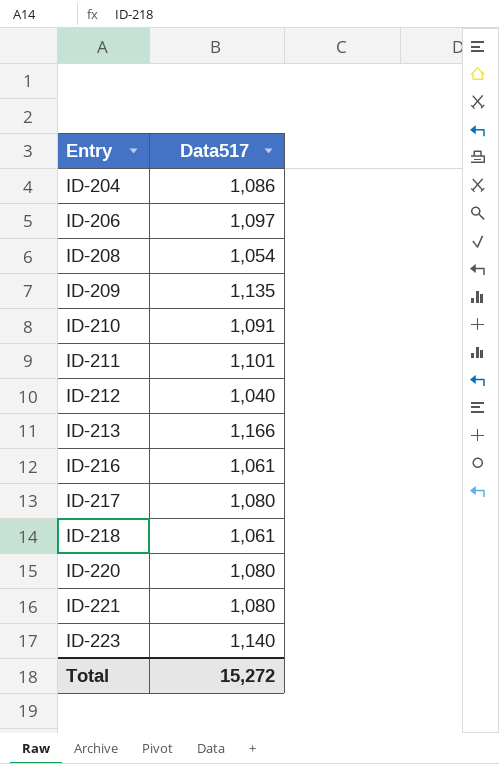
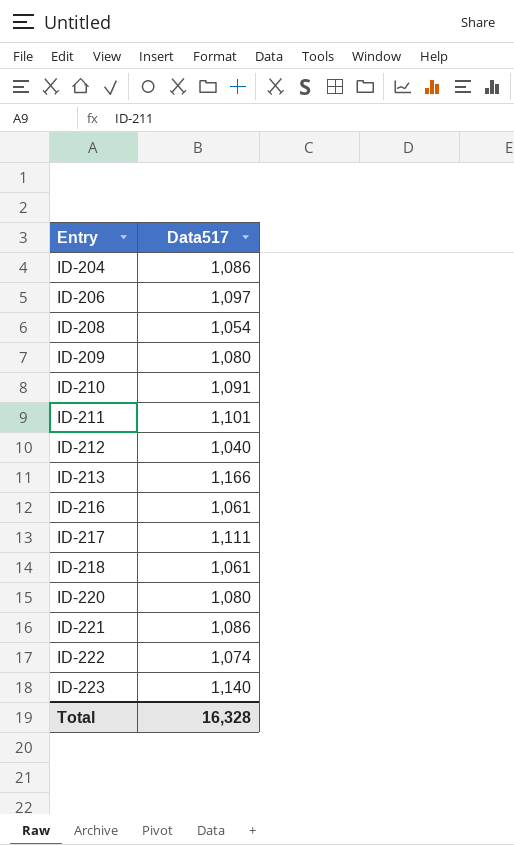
ID-209 | Data517: 1,135 -> 1,080
ID-217 | Data517: 1,080 -> 1,111
ID-221 | Data517: 1,080 -> 1,086
row ID-222: none -> 1,074
Total | Data517: 15,272 -> 16,328

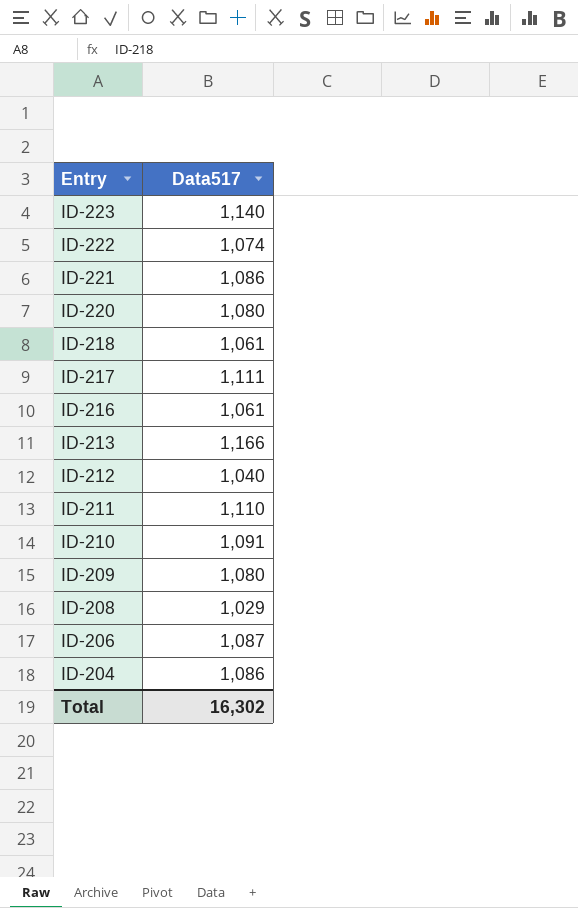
row order: Entry ascending -> Entry descending
ID-211 | Data517: 1,101 -> 1,110
ID-208 | Data517: 1,054 -> 1,029
ID-206 | Data517: 1,097 -> 1,087
Total | Data517: 16,328 -> 16,302

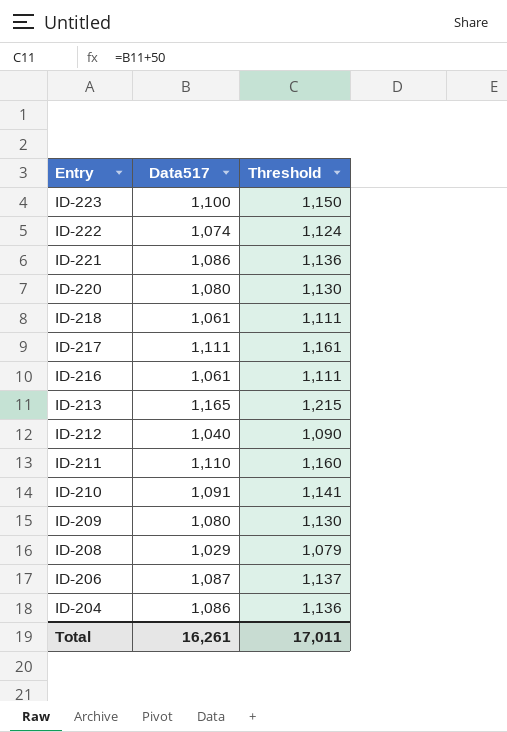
column Threshold | formula: none -> [Data517] + 50
ID-223 | Data517: 1,140 -> 1,100
ID-213 | Data517: 1,166 -> 1,165
Total | Data517: 16,302 -> 16,261

